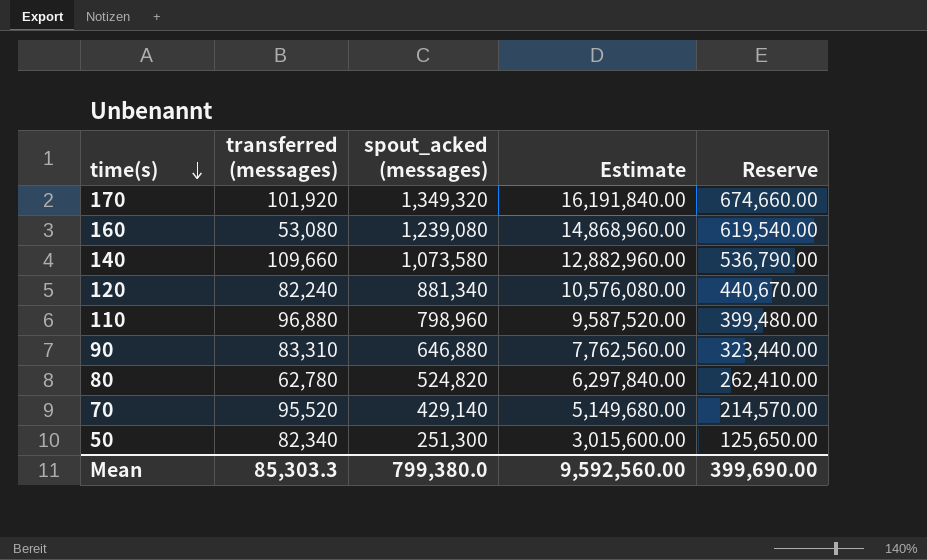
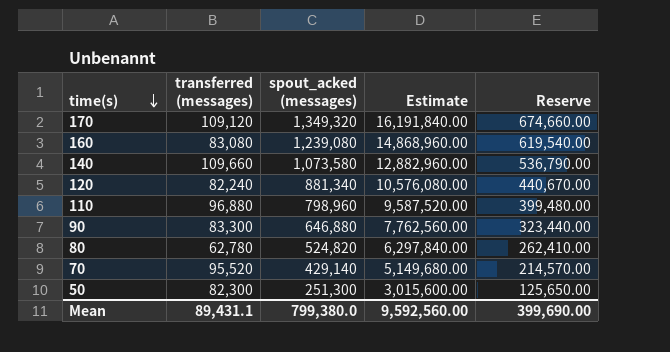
170 | transferred (messages): 101,920 -> 109,120
160 | transferred (messages): 53,080 -> 83,080
90 | transferred (messages): 83,310 -> 83,300
50 | transferred (messages): 82,340 -> 82,300
Mean | transferred (messages): 85,303.3 -> 89,431.1

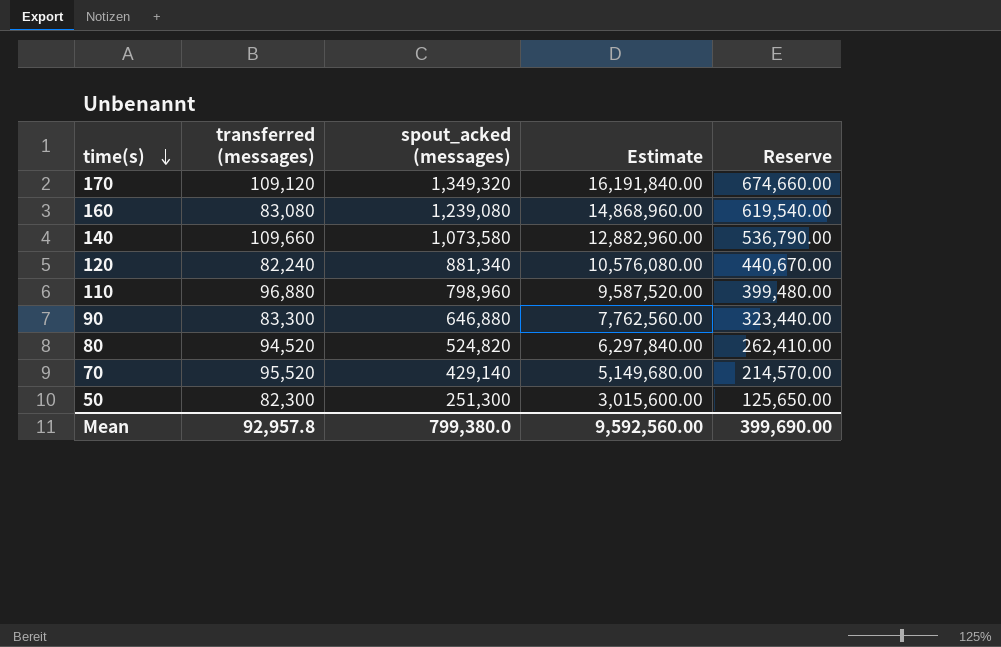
80 | transferred (messages): 62,780 -> 94,520
Mean | transferred (messages): 89,431.1 -> 92,957.8

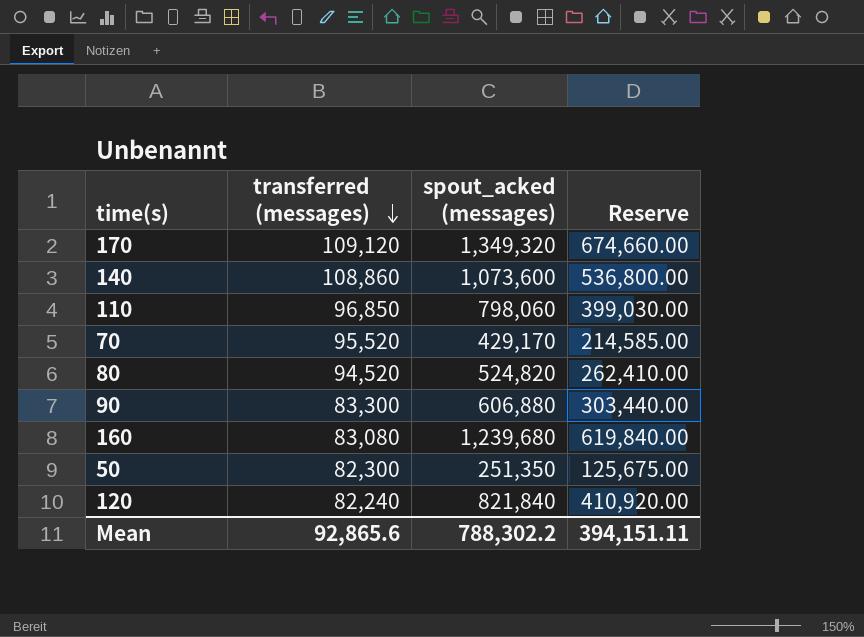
row order: time(s) descending -> transferred (messages) descending
column Estimate | formula: [spout_acked (messages)] * 12 -> none
140 | transferred (messages): 109,660 -> 108,860
140 | spout_acked (messages): 1,073,580 -> 1,073,600
140 | Reserve: 536,790.00 -> 536,800.00
110 | transferred (messages): 96,880 -> 96,850
110 | spout_acked (messages): 798,960 -> 798,060
110 | Reserve: 399,480.00 -> 399,030.00
70 | spout_acked (messages): 429,140 -> 429,170
70 | Reserve: 214,570.00 -> 214,585.00
90 | spout_acked (messages): 646,880 -> 606,880
90 | Reserve: 323,440.00 -> 303,440.00
160 | spout_acked (messages): 1,239,080 -> 1,239,680
160 | Reserve: 619,540.00 -> 619,840.00
50 | spout_acked (messages): 251,300 -> 251,350
50 | Reserve: 125,650.00 -> 125,675.00
120 | spout_acked (messages): 881,340 -> 821,840
120 | Reserve: 440,670.00 -> 410,920.00
Mean | transferred (messages): 92,957.8 -> 92,865.6
Mean | spout_acked (messages): 799,380.0 -> 788,302.2
Mean | Reserve: 399,690.00 -> 394,151.11

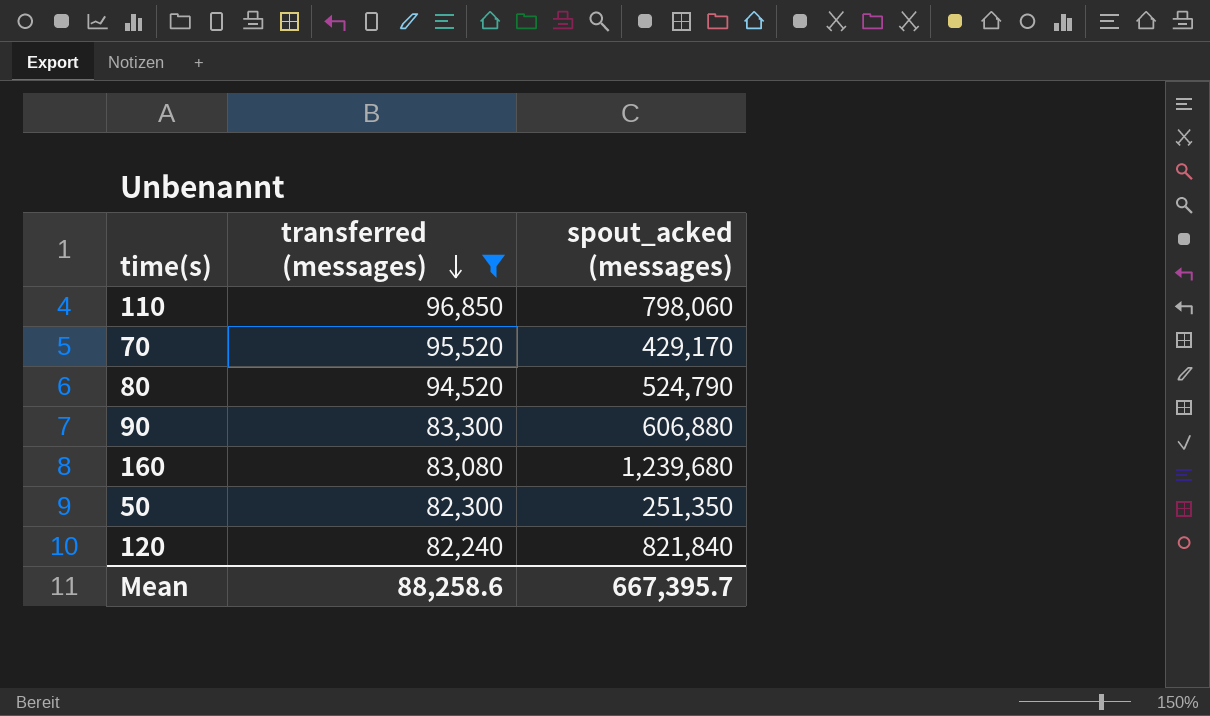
filter: none -> transferred (messages) <= 96,850
column Reserve | formula: [spout_acked (messages)] * 0.5 -> none
80 | spout_acked (messages): 524,820 -> 524,790
Mean | transferred (messages): 92,865.6 -> 88,258.6
Mean | spout_acked (messages): 788,302.2 -> 667,395.7

